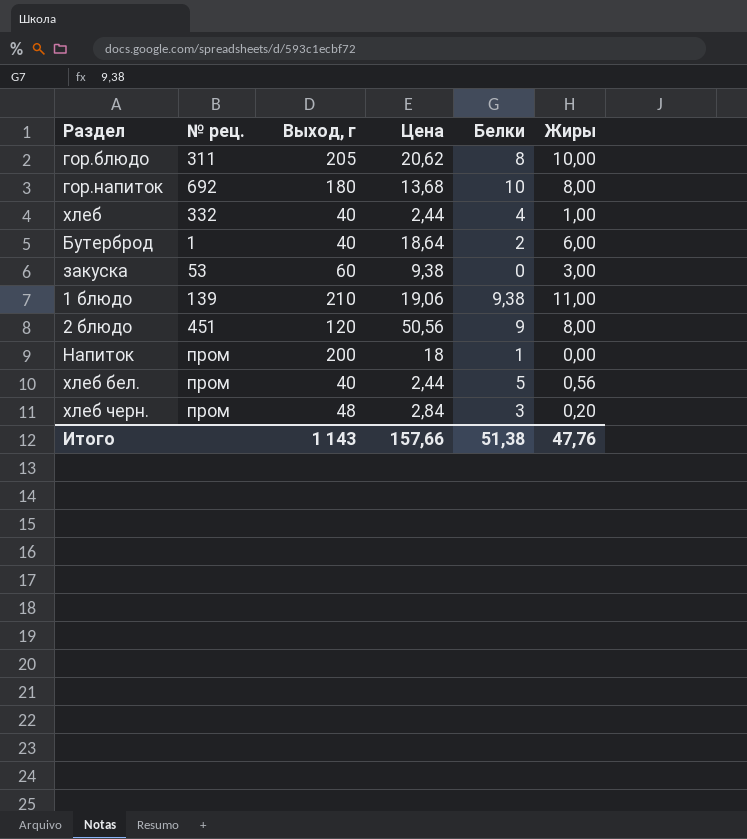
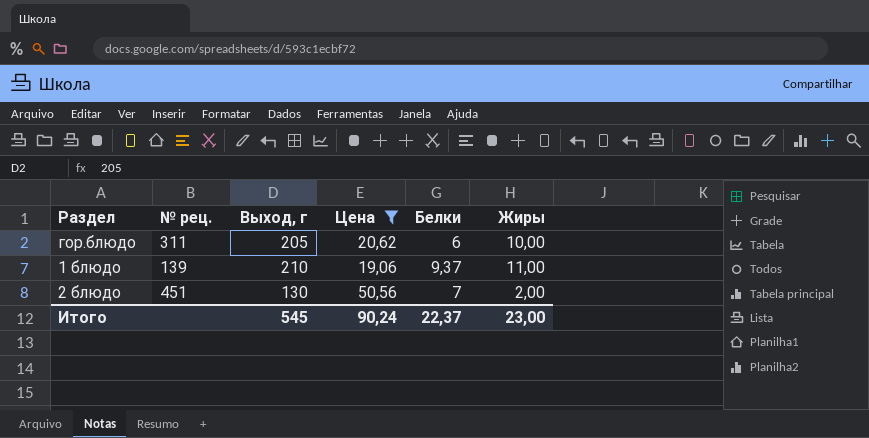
filter: none -> Цена >= 19,06
гор.блюдо | Белки: 8 -> 6
1 блюдо | Белки: 9,38 -> 9,37
2 блюдо | Выход, г: 120 -> 130
2 блюдо | Белки: 9 -> 7
2 блюдо | Жиры: 8,00 -> 2,00
Итого | Выход, г: 1 143 -> 545
Итого | Цена: 157,66 -> 90,24
Итого | Белки: 51,38 -> 22,37
Итого | Жиры: 47,76 -> 23,00

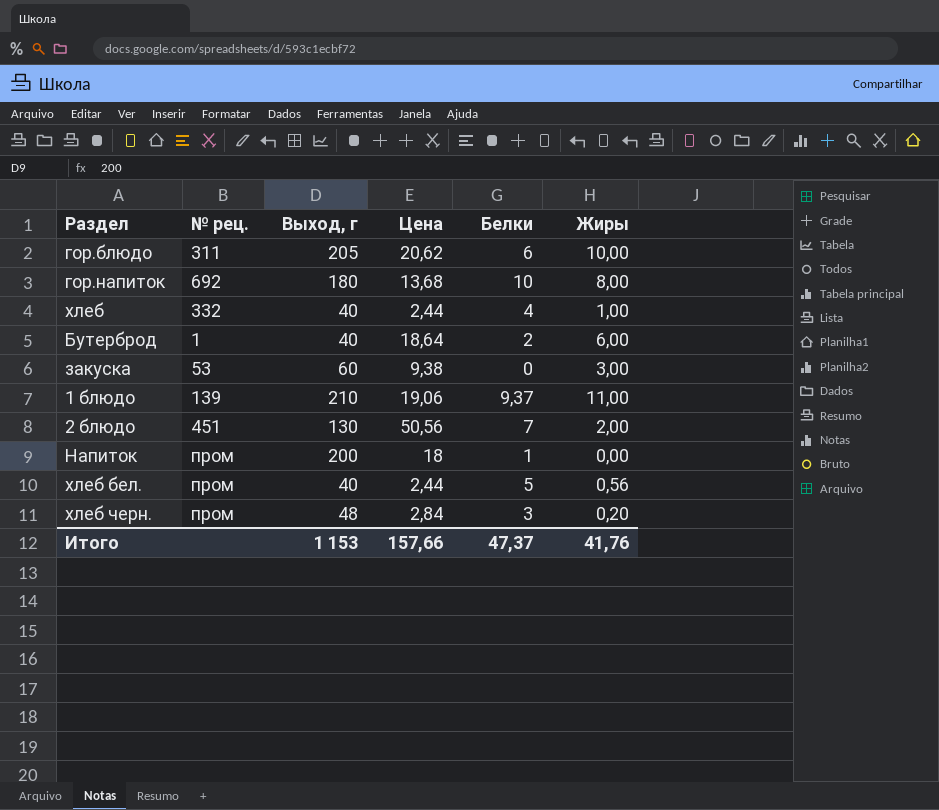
filter: Цена >= 19,06 -> none
Итого | Выход, г: 545 -> 1 153
Итого | Цена: 90,24 -> 157,66
Итого | Белки: 22,37 -> 47,37
Итого | Жиры: 23,00 -> 41,76

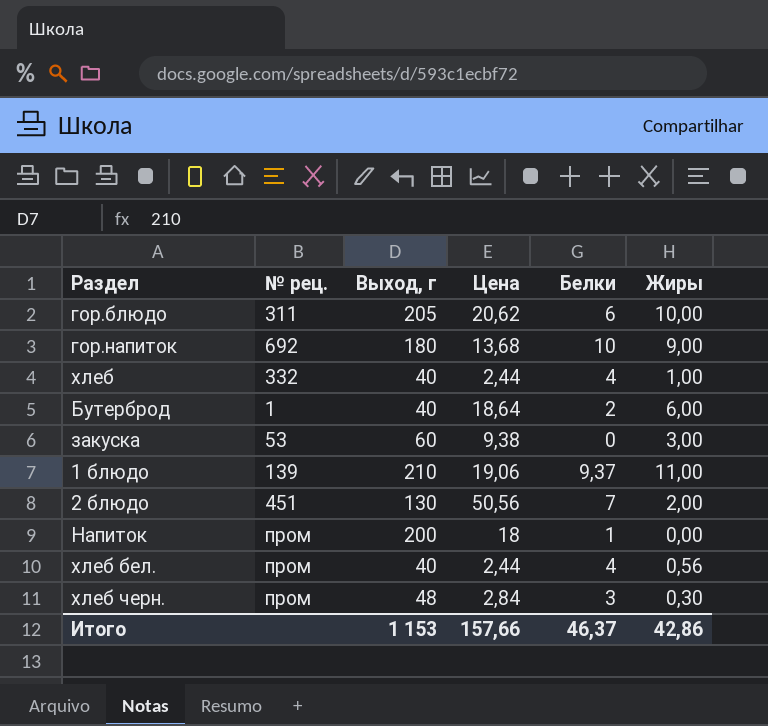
гор.напиток | Жиры: 8,00 -> 9,00
хлеб бел. | Белки: 5 -> 4
хлеб черн. | Жиры: 0,20 -> 0,30
Итого | Белки: 47,37 -> 46,37
Итого | Жиры: 41,76 -> 42,86

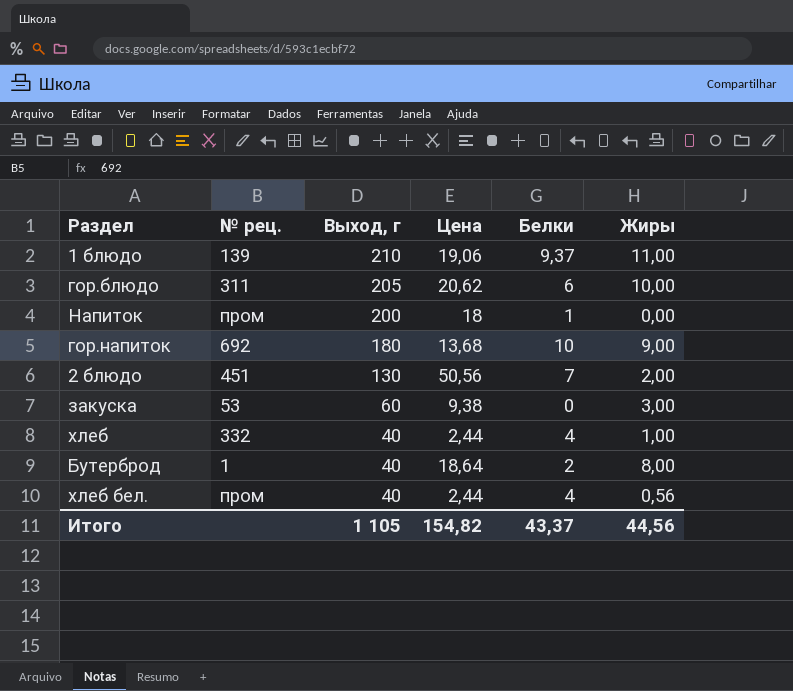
row order: none -> Выход, г descending
row хлеб черн.: пром | 48 | 2,84 | 3 | 0,30 -> none
Бутерброд | Жиры: 6,00 -> 8,00
Итого | Выход, г: 1 153 -> 1 105
Итого | Цена: 157,66 -> 154,82
Итого | Белки: 46,37 -> 43,37
Итого | Жиры: 42,86 -> 44,56

